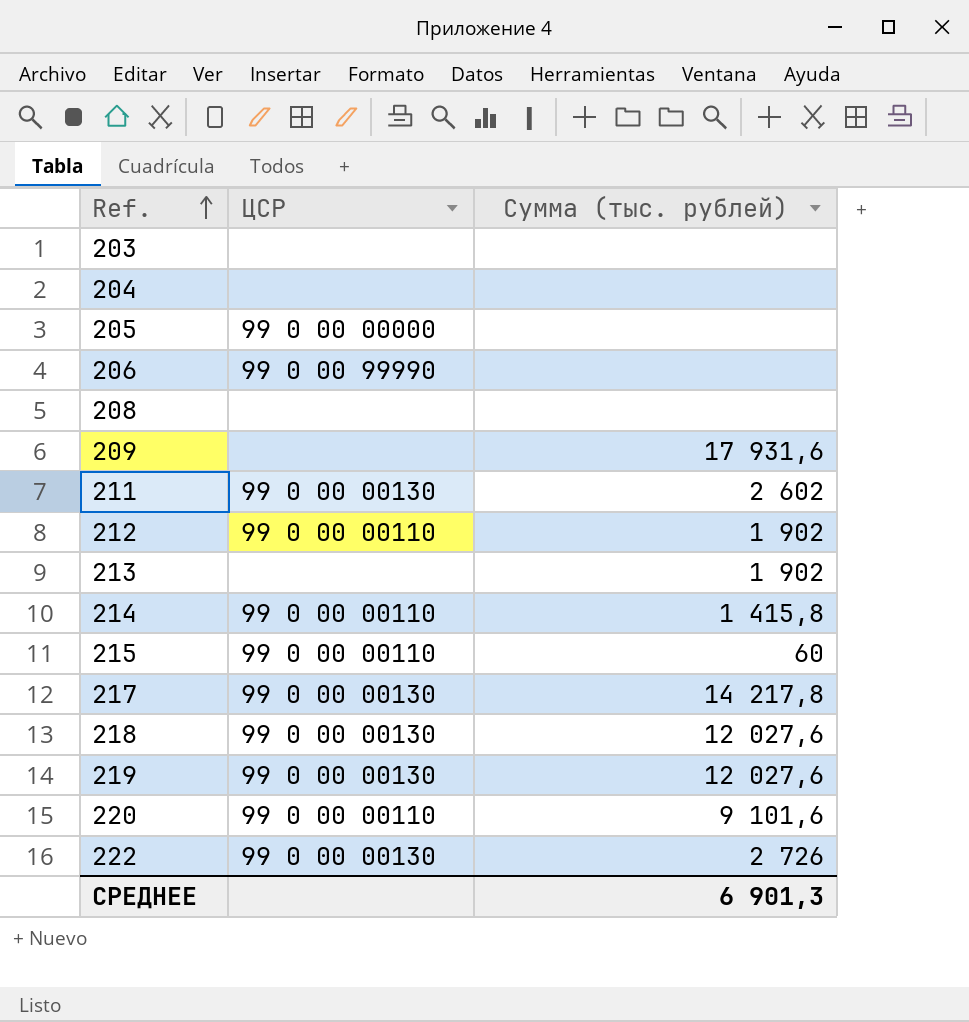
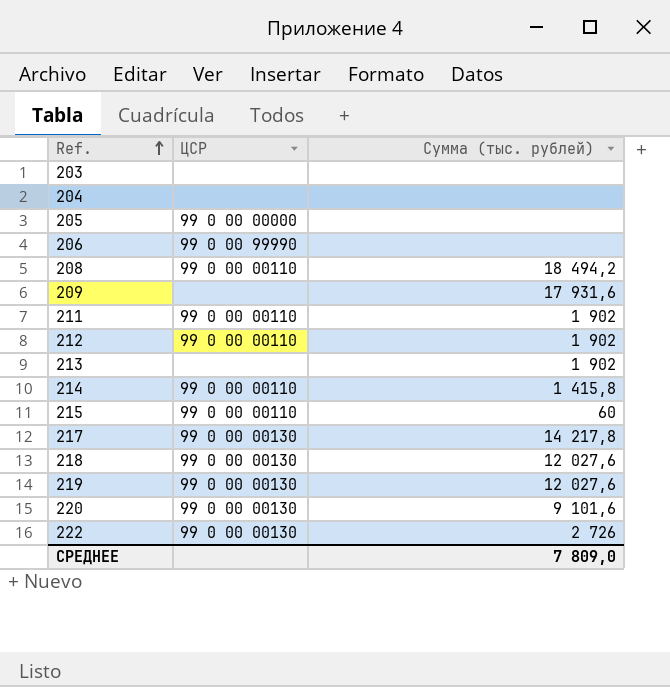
208 | ЦСР: none -> 99 0 00 00110
208 | Сумма (тыс. рублей): none -> 18 494,2
211 | ЦСР: 99 0 00 00130 -> 99 0 00 00110
211 | Сумма (тыс. рублей): 2 602 -> 1 902
220 | ЦСР: 99 0 00 00110 -> 99 0 00 00130
СРЕДНЕЕ | Сумма (тыс. рублей): 6 901,3 -> 7 809,0

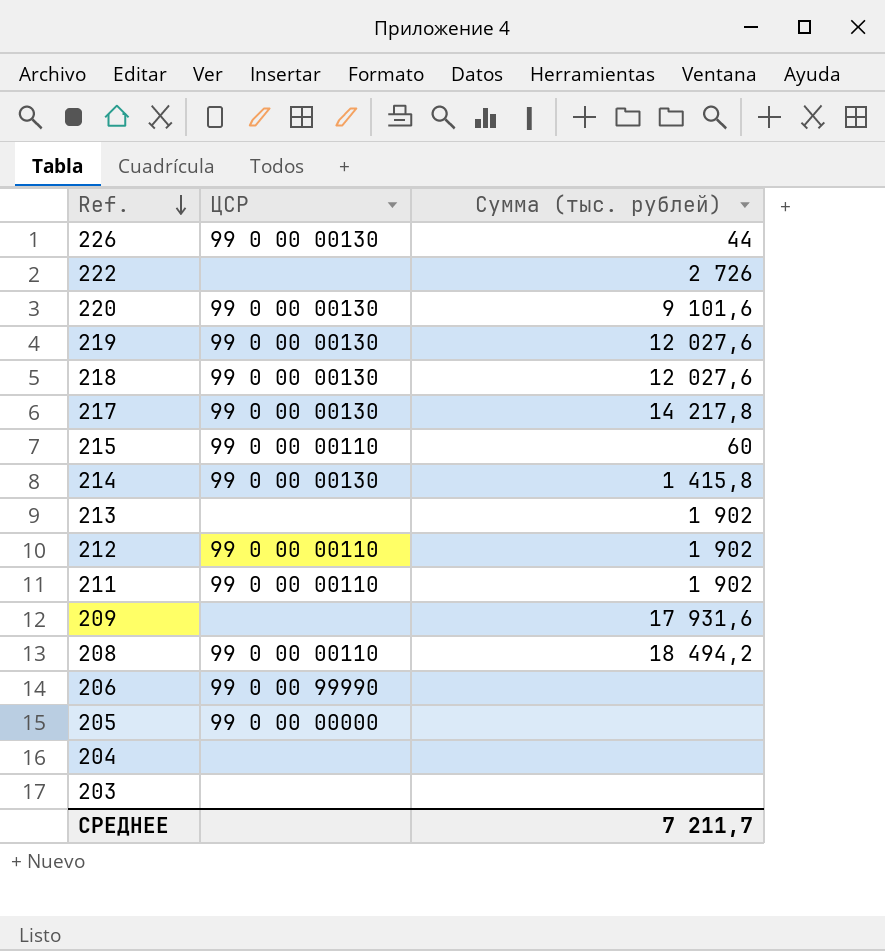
row order: Ref. ascending -> Ref. descending
row 226: none -> 99 0 00 00130 | 44
222 | ЦСР: 99 0 00 00130 -> none
214 | ЦСР: 99 0 00 00110 -> 99 0 00 00130
СРЕДНЕЕ | Сумма (тыс. рублей): 7 809,0 -> 7 211,7

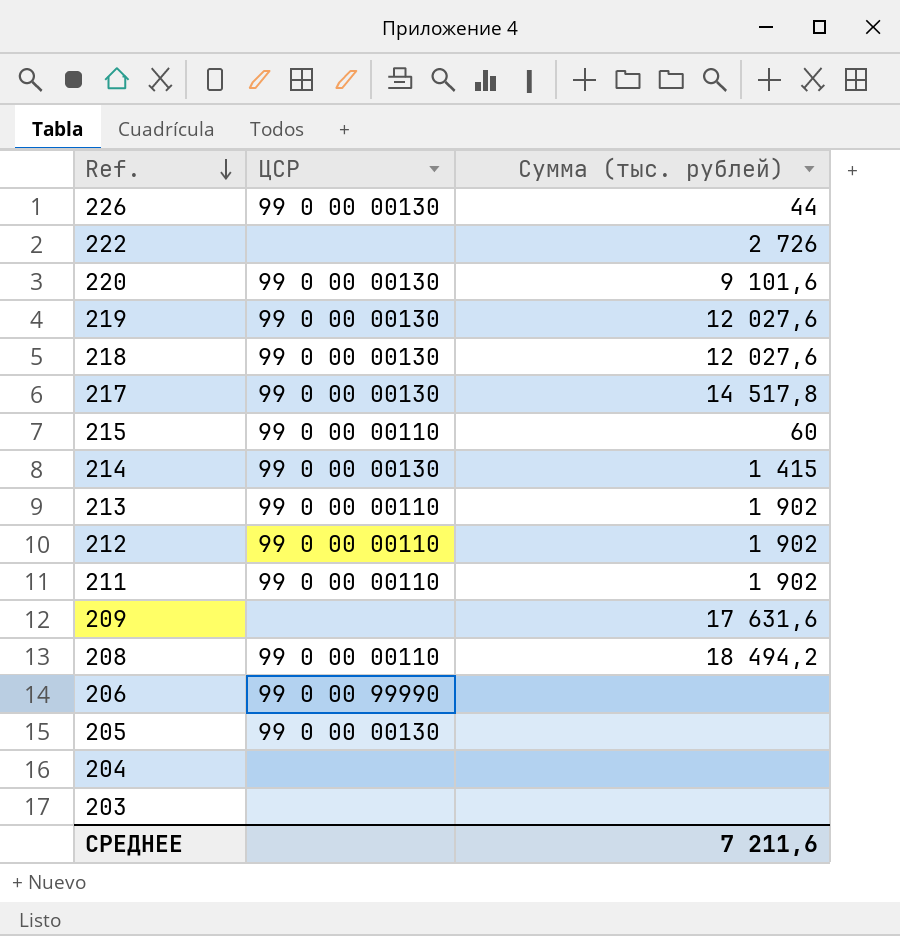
217 | Сумма (тыс. рублей): 14 217,8 -> 14 517,8
214 | Сумма (тыс. рублей): 1 415,8 -> 1 415
213 | ЦСР: none -> 99 0 00 00110
209 | Сумма (тыс. рублей): 17 931,6 -> 17 631,6
205 | ЦСР: 99 0 00 00000 -> 99 0 00 00130
СРЕДНЕЕ | Сумма (тыс. рублей): 7 211,7 -> 7 211,6

